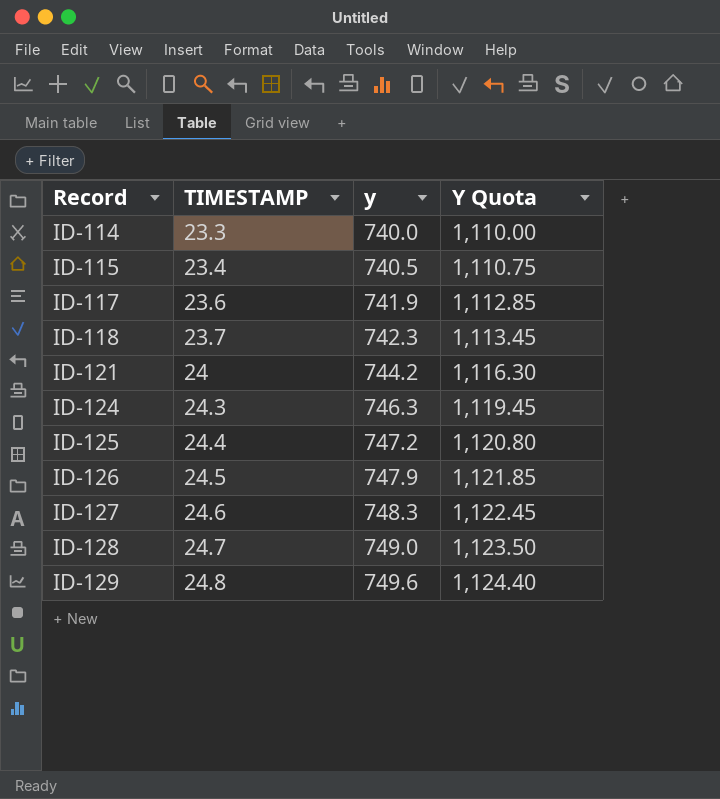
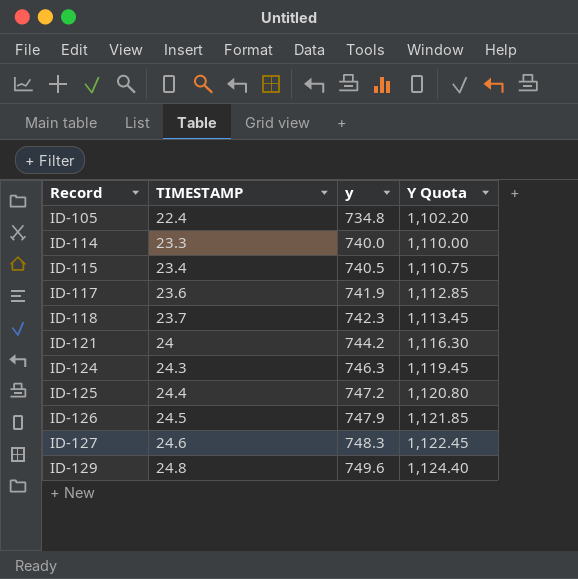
row ID-128: 24.7 | 749.0 | 1,123.50 -> none
row ID-105: none -> 22.4 | 734.8 | 1,102.20

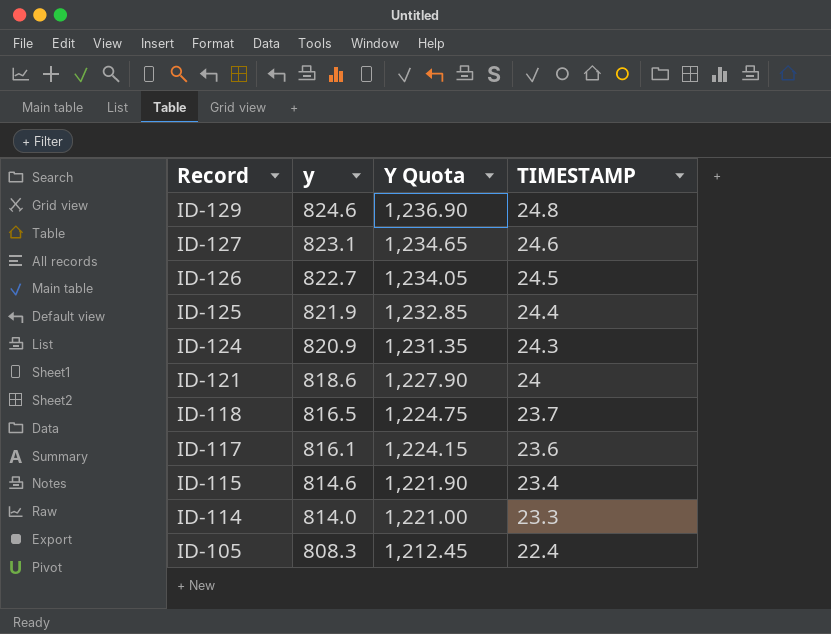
row order: Record ascending -> Record descending
column TIMESTAMP | position: 2 -> 4
ID-129 | y: 749.6 -> 824.6
ID-129 | Y Quota: 1,124.40 -> 1,236.90
ID-127 | y: 748.3 -> 823.1
ID-127 | Y Quota: 1,122.45 -> 1,234.65
ID-126 | y: 747.9 -> 822.7
ID-126 | Y Quota: 1,121.85 -> 1,234.05
ID-125 | y: 747.2 -> 821.9
ID-125 | Y Quota: 1,120.80 -> 1,232.85
ID-124 | y: 746.3 -> 820.9
ID-124 | Y Quota: 1,119.45 -> 1,231.35
ID-121 | y: 744.2 -> 818.6
ID-121 | Y Quota: 1,116.30 -> 1,227.90
ID-118 | y: 742.3 -> 816.5
ID-118 | Y Quota: 1,113.45 -> 1,224.75
ID-117 | y: 741.9 -> 816.1
ID-117 | Y Quota: 1,112.85 -> 1,224.15
ID-115 | y: 740.5 -> 814.6
ID-115 | Y Quota: 1,110.75 -> 1,221.90
ID-114 | y: 740.0 -> 814.0
ID-114 | Y Quota: 1,110.00 -> 1,221.00
ID-105 | y: 734.8 -> 808.3
ID-105 | Y Quota: 1,102.20 -> 1,212.45

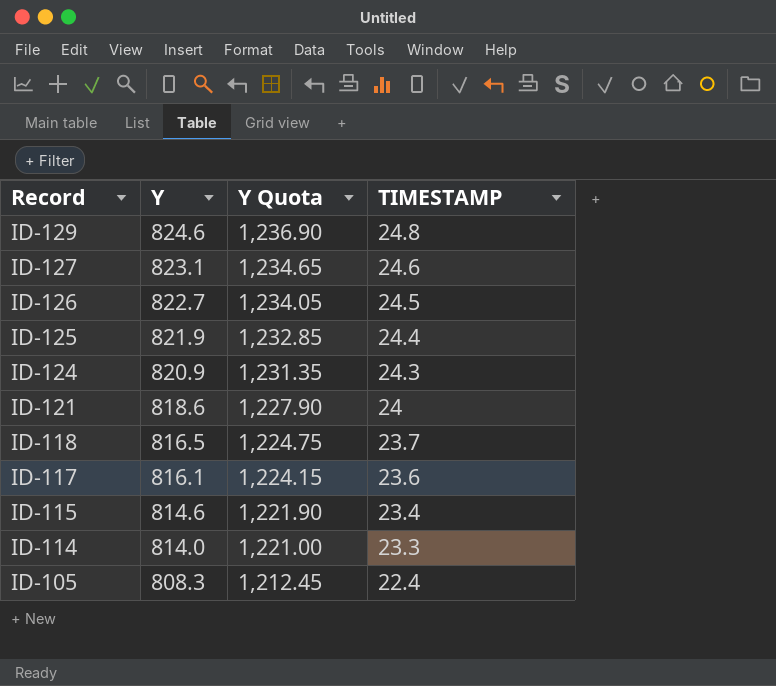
column name: y -> Y

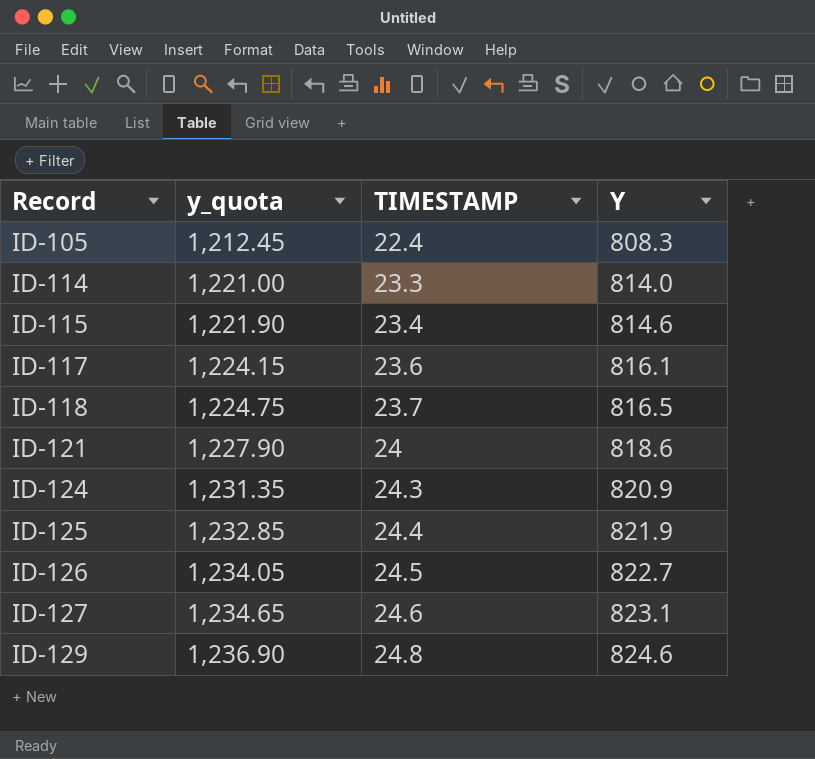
row order: Record descending -> Record ascending
column name: Y Quota -> y_quota
column Y | position: 2 -> 4

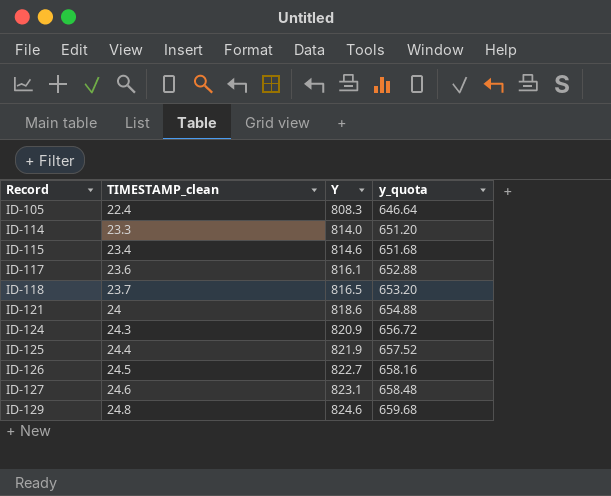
column name: TIMESTAMP -> TIMESTAMP_clean
column y_quota | formula: [Y] * 1.5 -> [Y] * 0.8
column y_quota | position: 2 -> 4

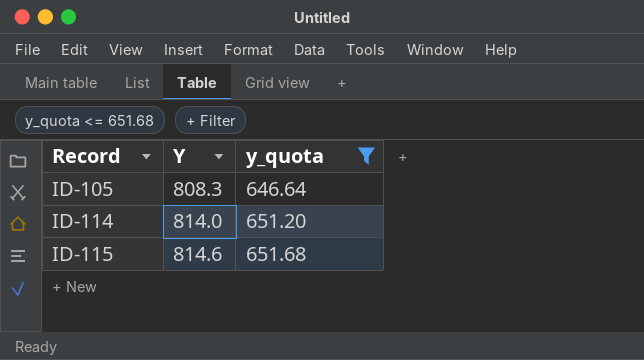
filter: none -> y_quota <= 651.68
column TIMESTAMP_clean | position: 2 -> none

